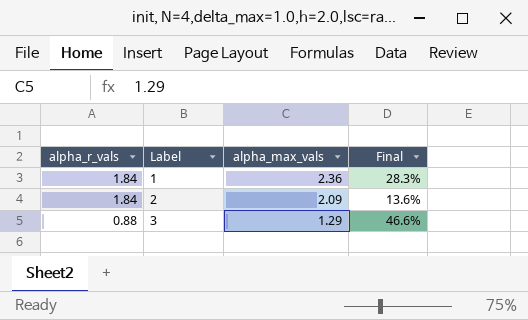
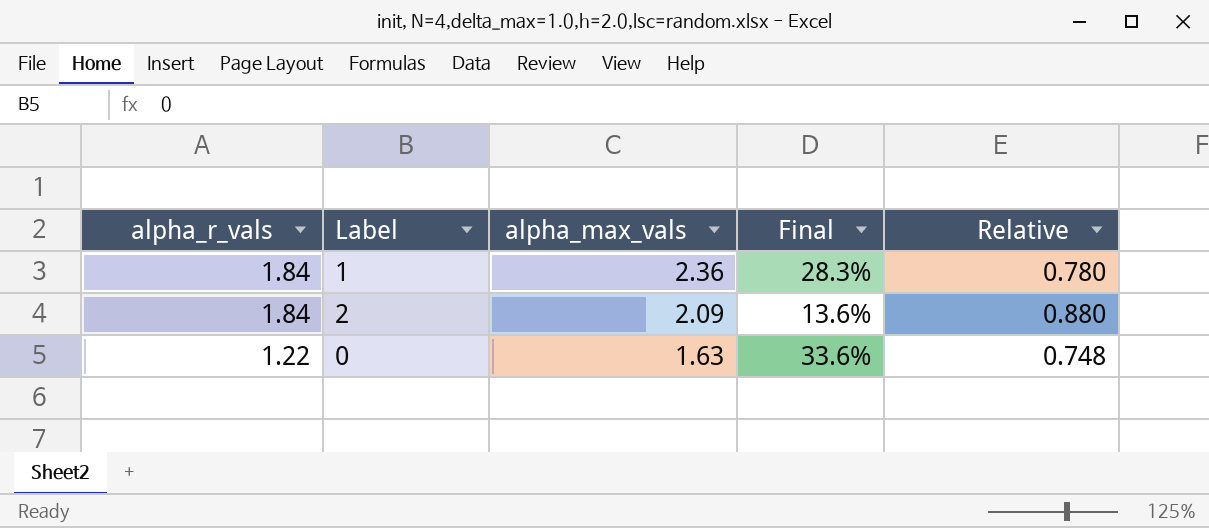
column Relative | formula: none -> [alpha_r_vals] / [alpha_max_vals]
row 3: 0.88 | 1.29 | 46.6% -> none
row 0: none -> 1.22 | 1.63 | 33.6% | 0.748

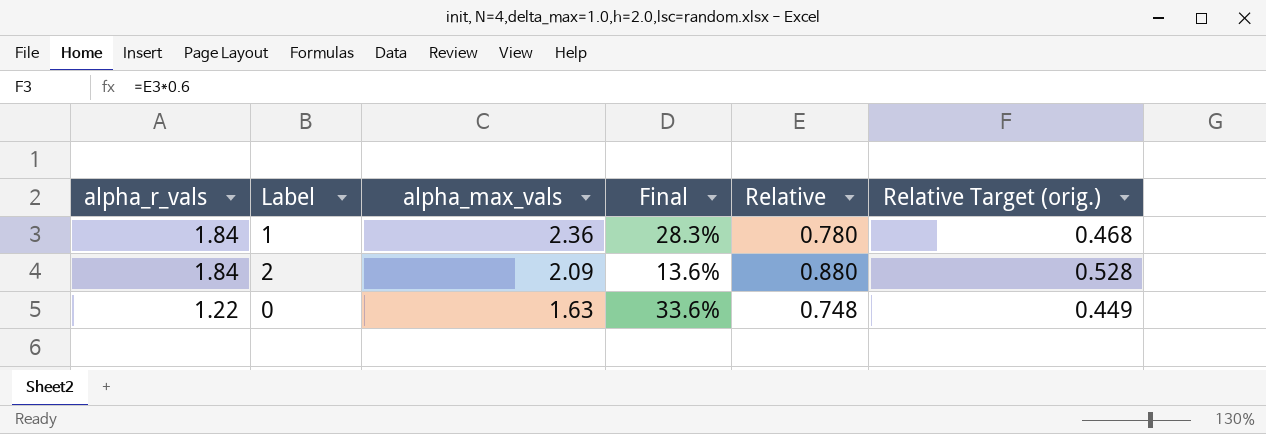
column Relative Target (orig.) | formula: none -> [Relative] * 0.6

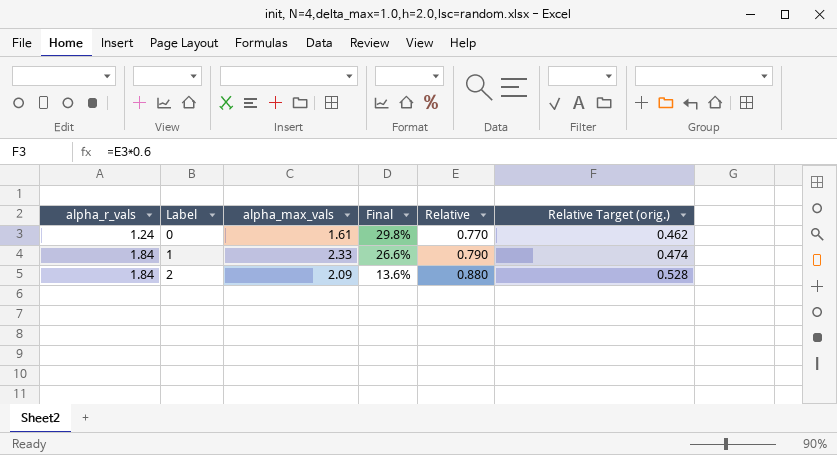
row order: alpha_r_vals descending -> alpha_r_vals ascending
0 | alpha_r_vals: 1.22 -> 1.24
0 | alpha_max_vals: 1.63 -> 1.61
0 | Final: 33.6% -> 29.8%
0 | Relative: 0.748 -> 0.770
0 | Relative Target (orig.): 0.449 -> 0.462
1 | alpha_max_vals: 2.36 -> 2.33
1 | Final: 28.3% -> 26.6%
1 | Relative: 0.780 -> 0.790
1 | Relative Target (orig.): 0.468 -> 0.474

